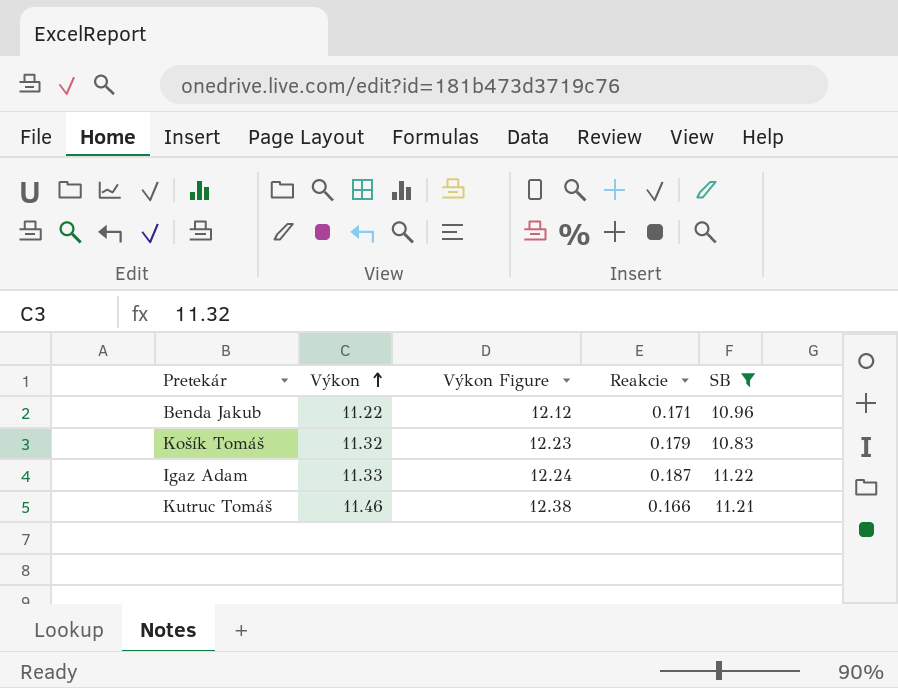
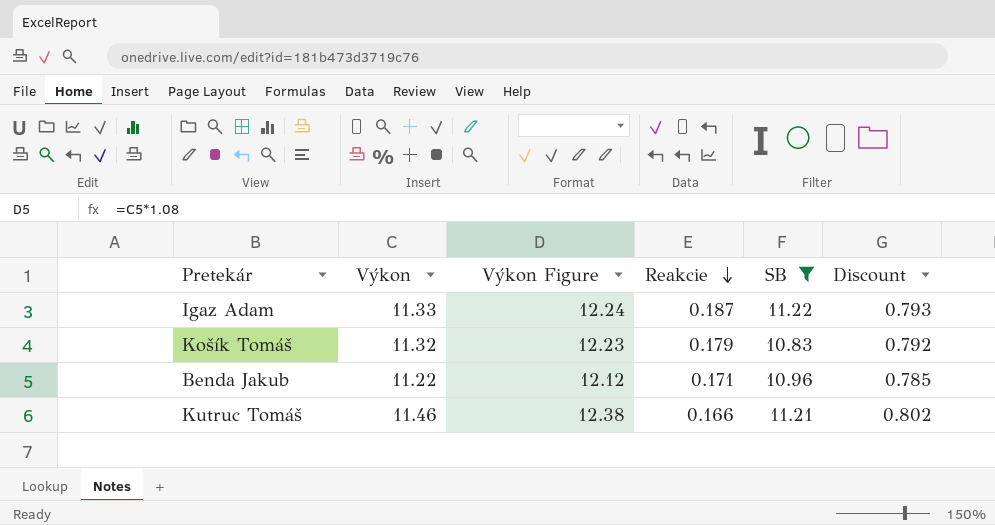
row order: Výkon ascending -> Reakcie descending
column Discount | formula: none -> [Výkon] * 0.07

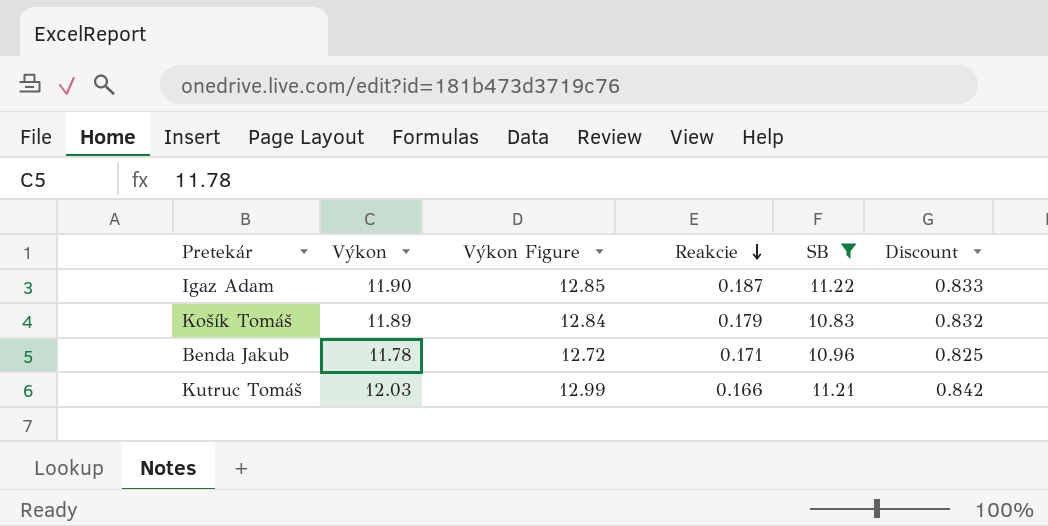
Igaz Adam | Výkon: 11.33 -> 11.90
Igaz Adam | Výkon Figure: 12.24 -> 12.85
Igaz Adam | Discount: 0.793 -> 0.833
Košík Tomáš | Výkon: 11.32 -> 11.89
Košík Tomáš | Výkon Figure: 12.23 -> 12.84
Košík Tomáš | Discount: 0.792 -> 0.832
Benda Jakub | Výkon: 11.22 -> 11.78
Benda Jakub | Výkon Figure: 12.12 -> 12.72
Benda Jakub | Discount: 0.785 -> 0.825
Kutruc Tomáš | Výkon: 11.46 -> 12.03
Kutruc Tomáš | Výkon Figure: 12.38 -> 12.99
Kutruc Tomáš | Discount: 0.802 -> 0.842

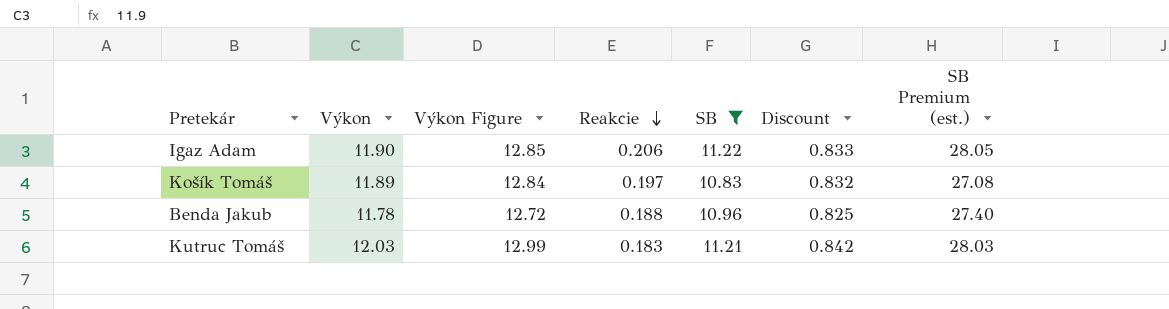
column SB Premium (est.) | formula: none -> [SB] * 2.5
Igaz Adam | Reakcie: 0.187 -> 0.206
Košík Tomáš | Reakcie: 0.179 -> 0.197
Benda Jakub | Reakcie: 0.171 -> 0.188
Kutruc Tomáš | Reakcie: 0.166 -> 0.183

